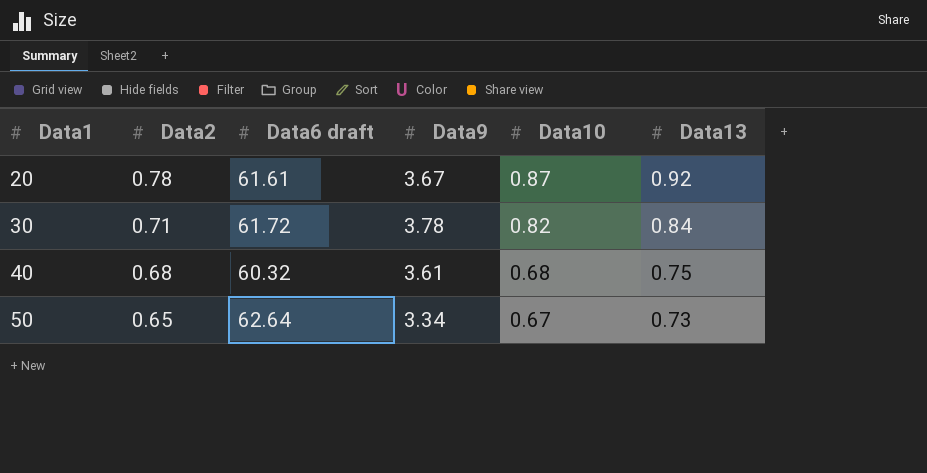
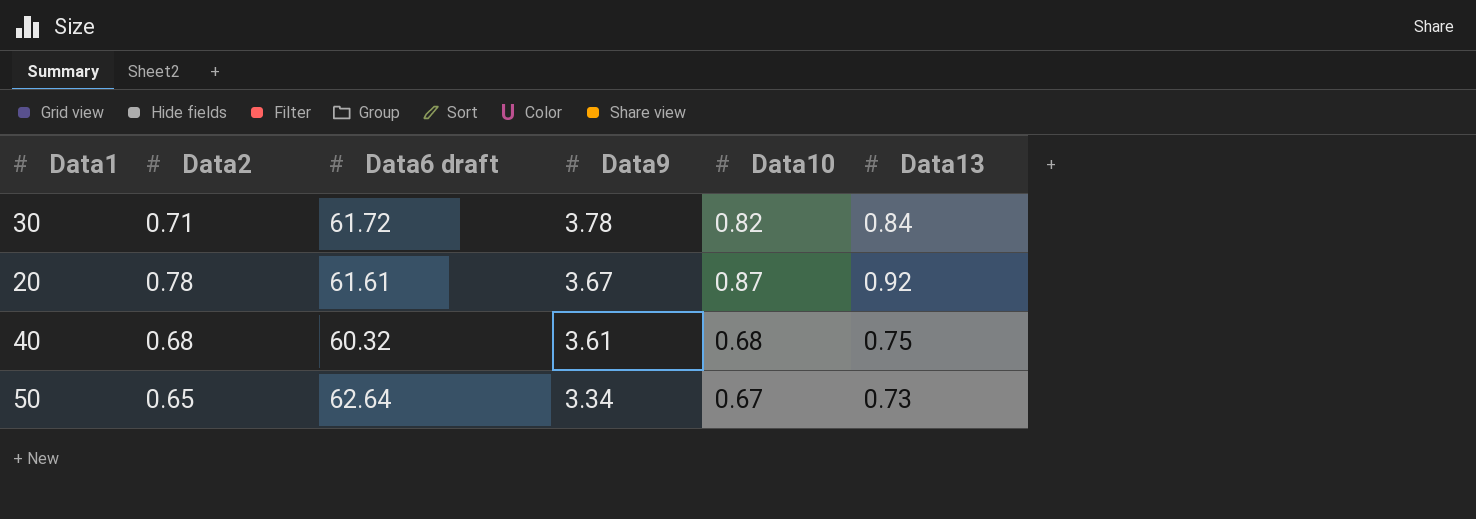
row order: Data1 ascending -> Data9 descending

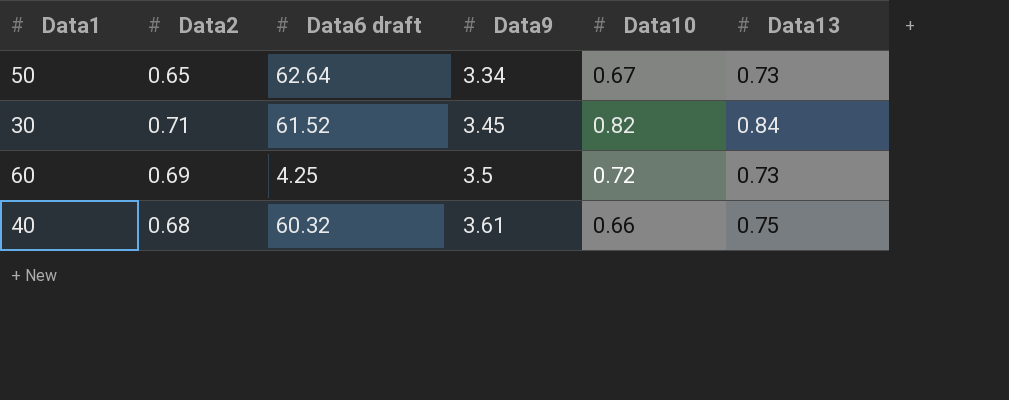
row order: Data9 descending -> Data9 ascending
row 20: 0.78 | 61.61 | 3.67 | 0.87 | 0.92 -> none
30 | Data6 draft: 61.72 -> 61.52
30 | Data9: 3.78 -> 3.45
row 60: none -> 0.69 | 4.25 | 3.5 | 0.72 | 0.73
40 | Data10: 0.68 -> 0.66

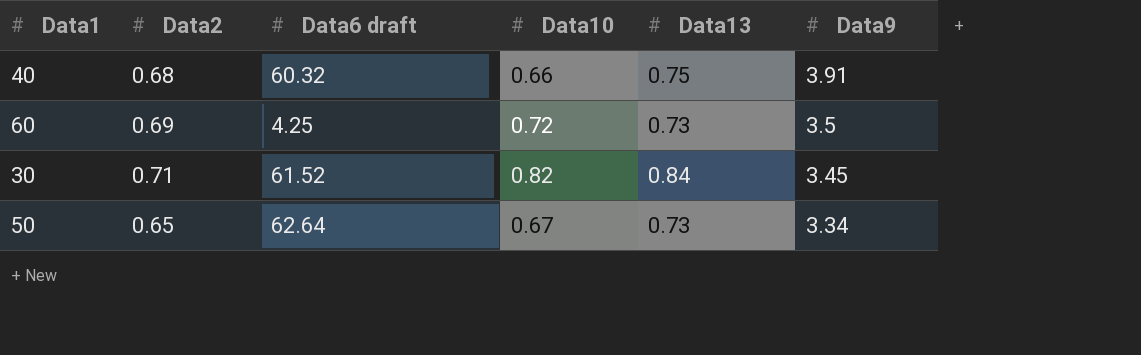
row order: Data9 ascending -> Data9 descending
column Data9 | position: 4 -> 6
40 | Data9: 3.61 -> 3.91

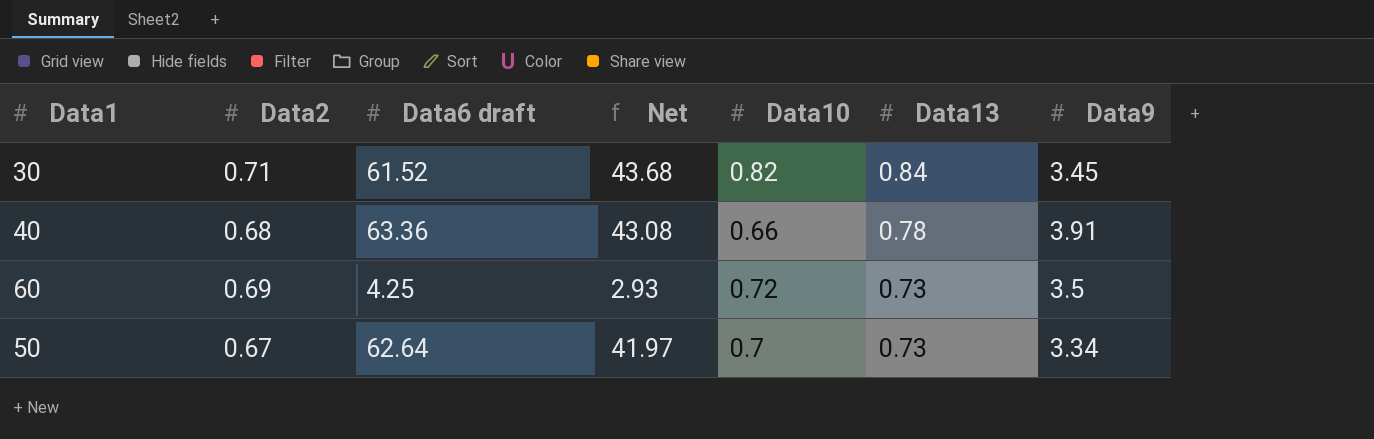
row order: Data9 descending -> Data13 descending
column Net | formula: none -> [Data2] * [Data6 draft]
40 | Data6 draft: 60.32 -> 63.36
40 | Data13: 0.75 -> 0.78
50 | Data2: 0.65 -> 0.67
50 | Data10: 0.67 -> 0.7

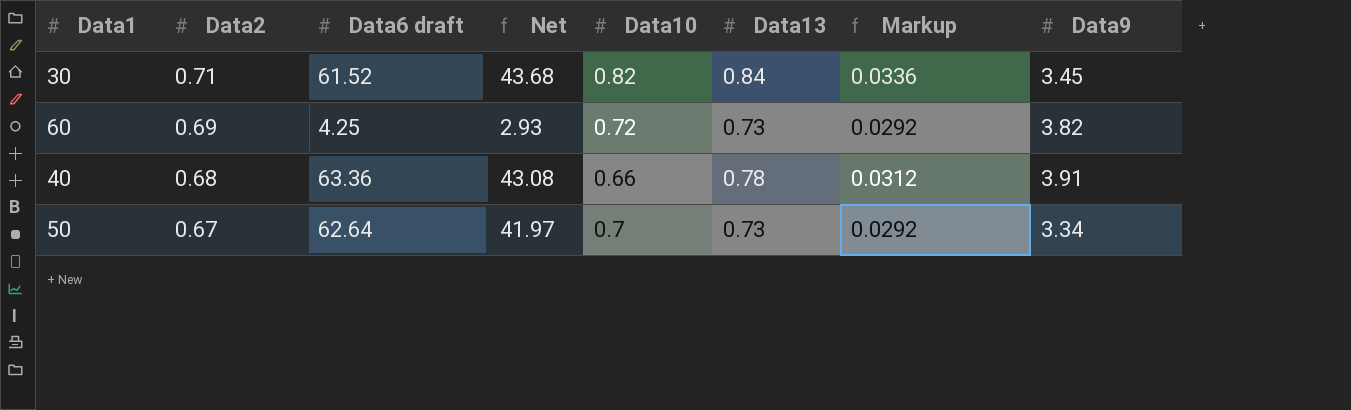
row order: Data13 descending -> Data2 descending
column Markup | formula: none -> [Data13] * 0.04
60 | Data9: 3.5 -> 3.82

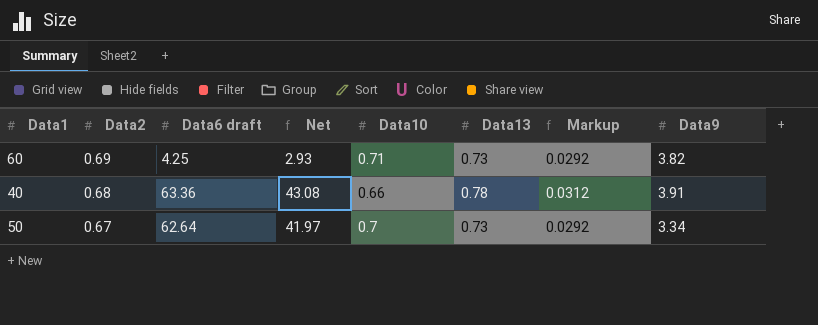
row 30: 0.71 | 61.52 | 43.68 | 0.82 | 0.84 | 0.0336 | 3.45 -> none
60 | Data10: 0.72 -> 0.71

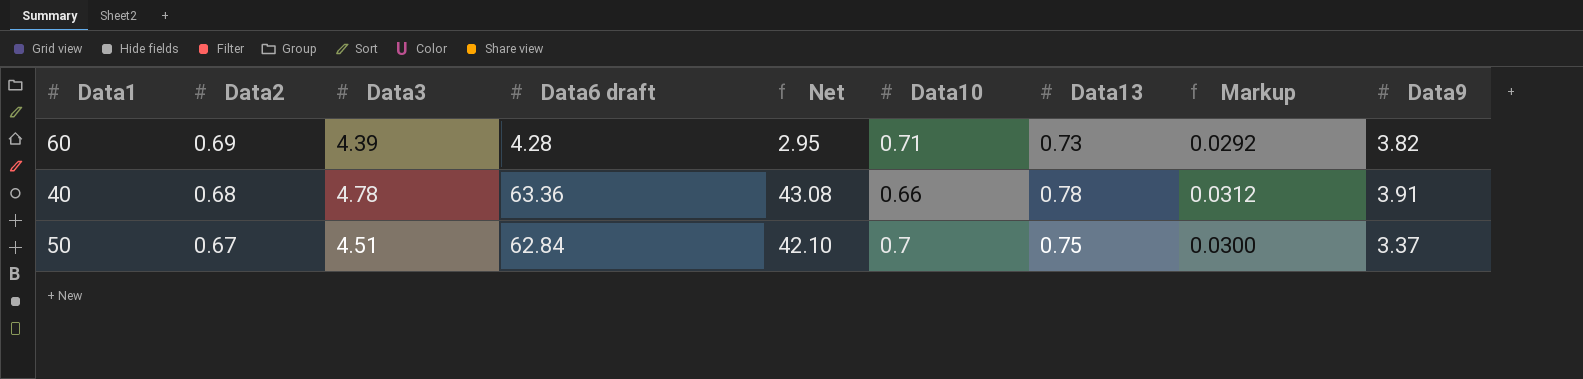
column Data3 | position: none -> 3
60 | Data6 draft: 4.25 -> 4.28
60 | Net: 2.93 -> 2.95
50 | Data6 draft: 62.64 -> 62.84
50 | Net: 41.97 -> 42.10
50 | Data13: 0.73 -> 0.75
50 | Markup: 0.0292 -> 0.0300
50 | Data9: 3.34 -> 3.37

